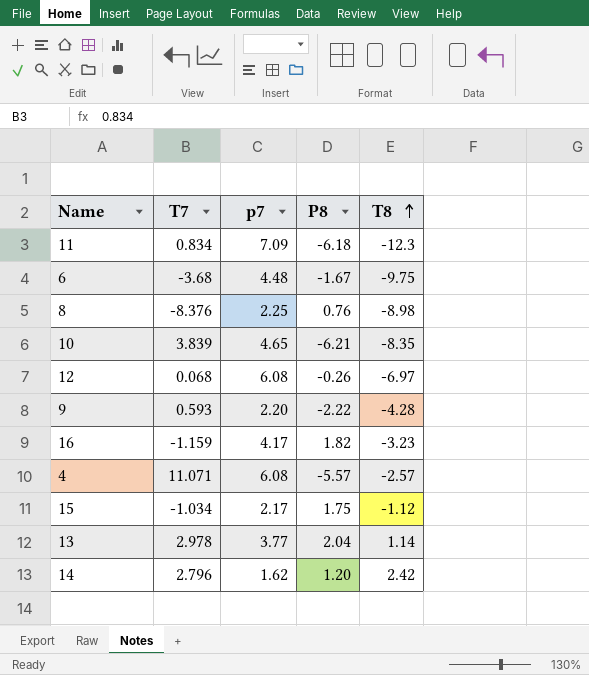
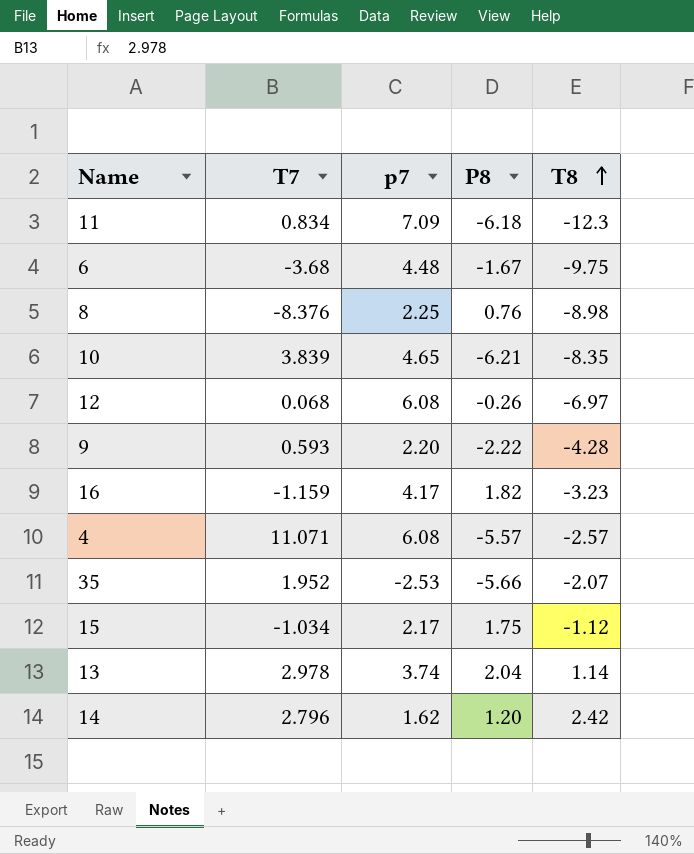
row 35: none -> 1.952 | -2.53 | -5.66 | -2.07
13 | p7: 3.77 -> 3.74

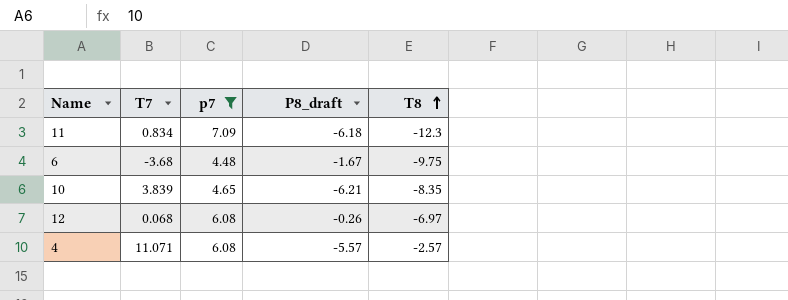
filter: none -> p7 >= 4.48
column name: P8 -> P8_draft

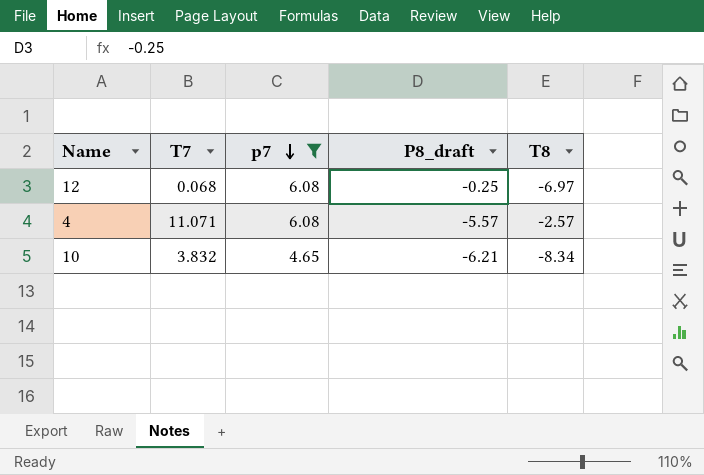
row order: T8 ascending -> p7 descending
row 11: 0.834 | 7.09 | -6.18 | -12.3 -> none
row 6: -3.68 | 4.48 | -1.67 | -9.75 -> none
12 | P8_draft: -0.26 -> -0.25
10 | T7: 3.839 -> 3.832
10 | T8: -8.35 -> -8.34

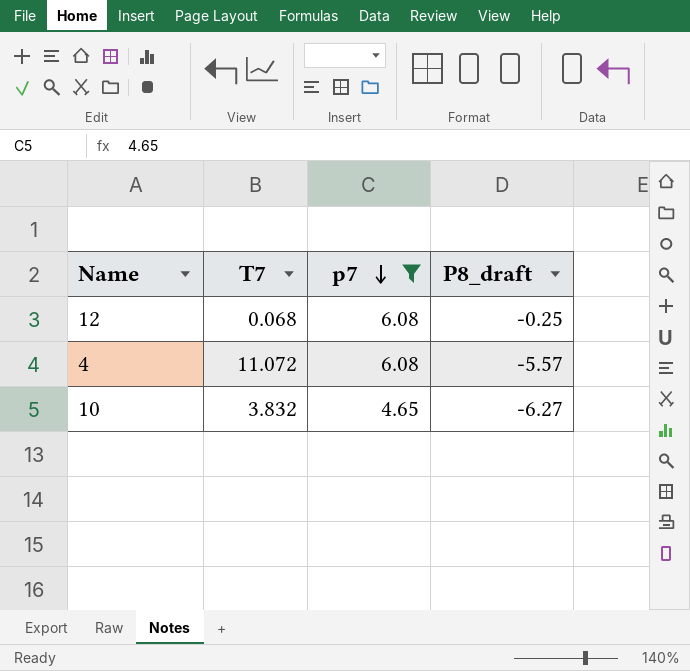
column T8 | position: 5 -> none
4 | T7: 11.071 -> 11.072
10 | P8_draft: -6.21 -> -6.27

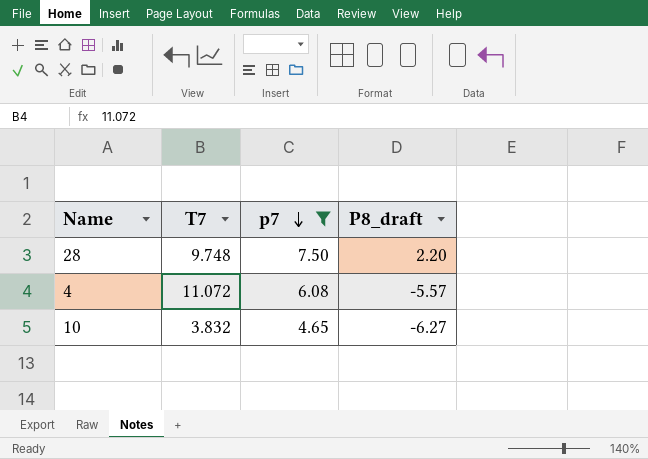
row 12: 0.068 | 6.08 | -0.25 -> none
row 28: none -> 9.748 | 7.50 | 2.20

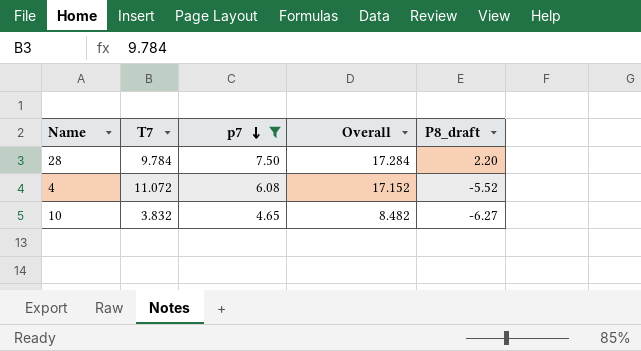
column Overall | formula: none -> [T7] + [p7]
28 | T7: 9.748 -> 9.784
4 | P8_draft: -5.57 -> -5.52

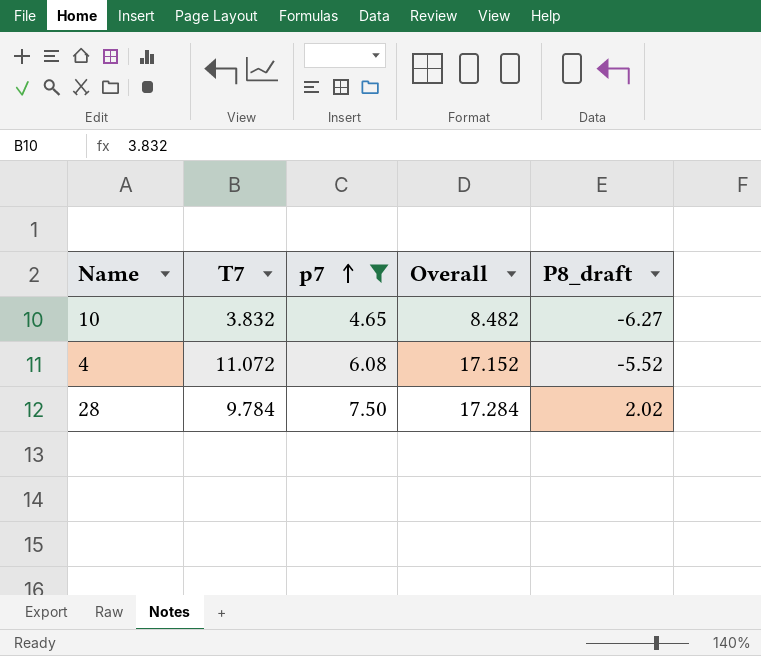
row order: p7 descending -> p7 ascending
28 | P8_draft: 2.20 -> 2.02

